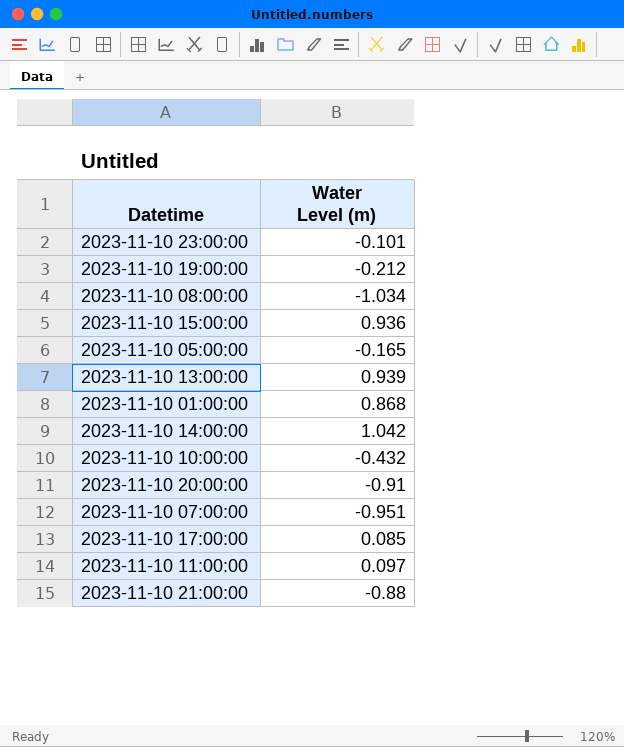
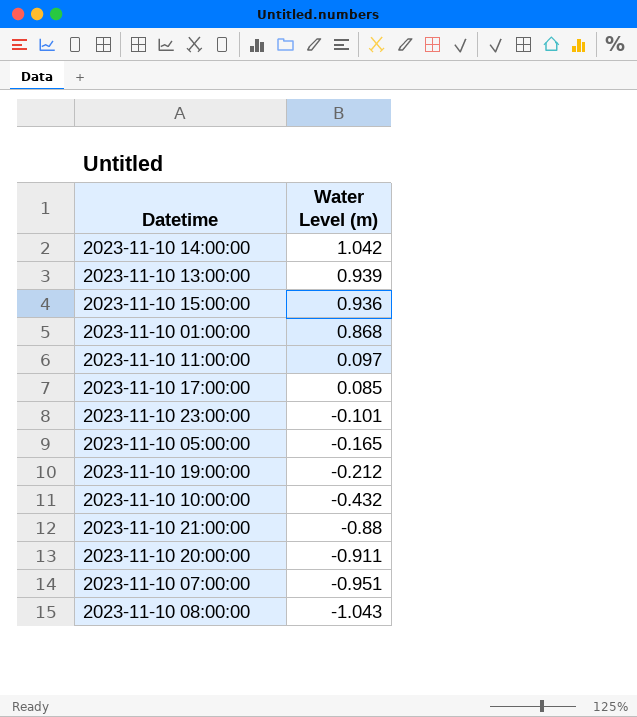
row order: none -> Water Level (m) descending
2023-11-10 20:00:00 | Water Level (m): -0.91 -> -0.911
2023-11-10 08:00:00 | Water Level (m): -1.034 -> -1.043

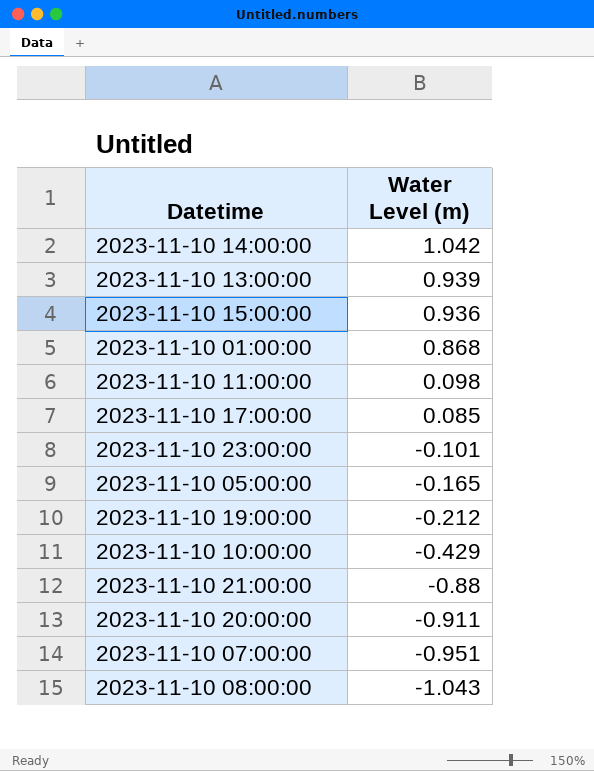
2023-11-10 11:00:00 | Water Level (m): 0.097 -> 0.098
2023-11-10 10:00:00 | Water Level (m): -0.432 -> -0.429

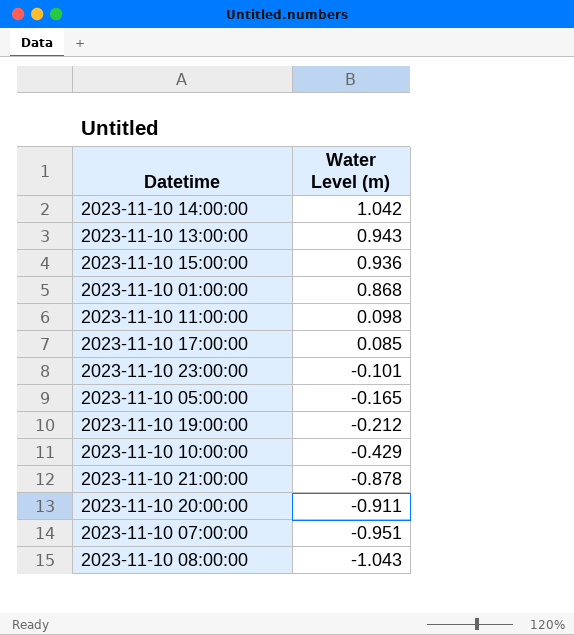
2023-11-10 13:00:00 | Water Level (m): 0.939 -> 0.943
2023-11-10 21:00:00 | Water Level (m): -0.88 -> -0.878

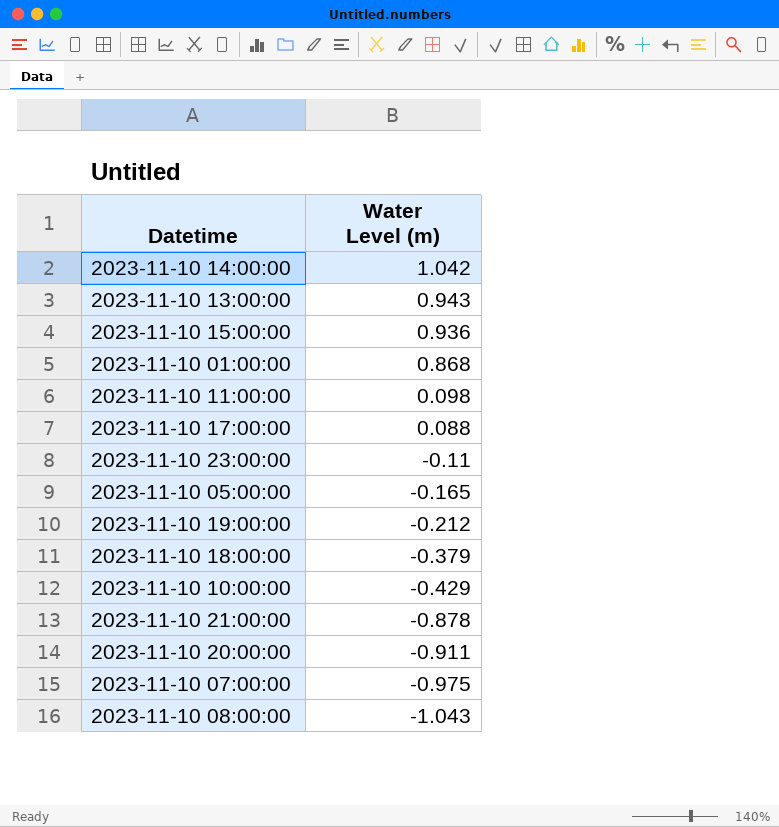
2023-11-10 17:00:00 | Water Level (m): 0.085 -> 0.088
2023-11-10 23:00:00 | Water Level (m): -0.101 -> -0.11
row 2023-11-10 18:00:00: none -> -0.379
2023-11-10 07:00:00 | Water Level (m): -0.951 -> -0.975

